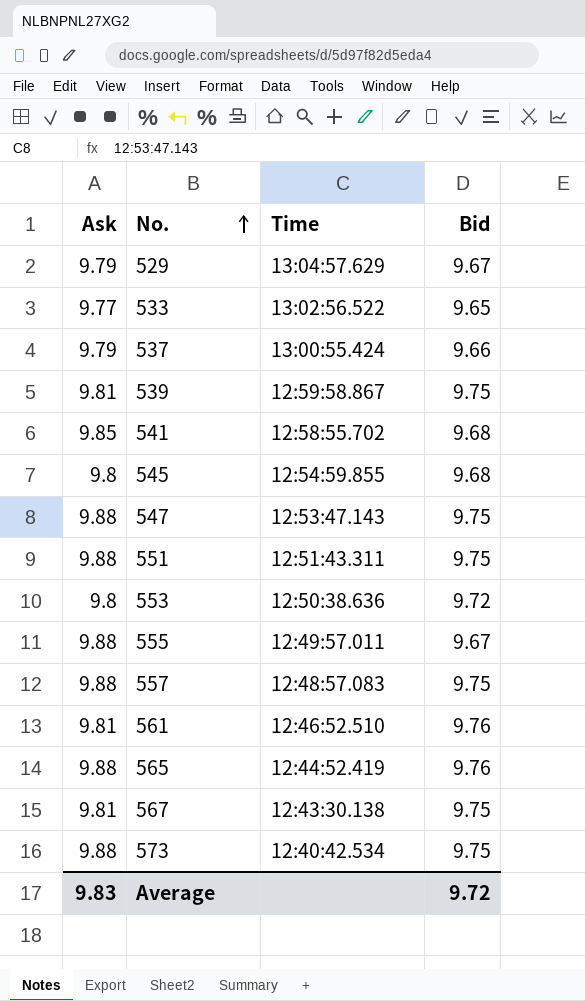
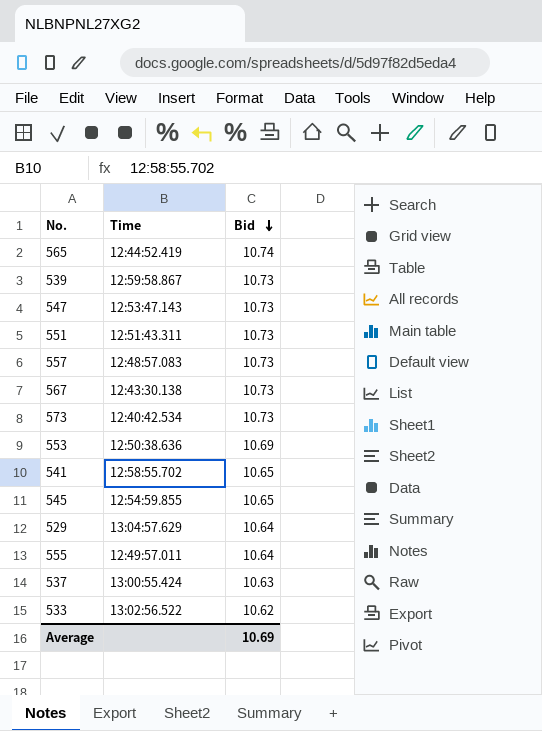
row order: No. ascending -> Bid descending
column Ask | position: 1 -> none
row 561: 9.81 | 12:46:52.510 | 9.76 -> none
565 | Bid: 9.76 -> 10.74
539 | Bid: 9.75 -> 10.73
547 | Bid: 9.75 -> 10.73
551 | Bid: 9.75 -> 10.73
557 | Bid: 9.75 -> 10.73
567 | Bid: 9.75 -> 10.73
573 | Bid: 9.75 -> 10.73
553 | Bid: 9.72 -> 10.69
541 | Bid: 9.68 -> 10.65
545 | Bid: 9.68 -> 10.65
529 | Bid: 9.67 -> 10.64
555 | Bid: 9.67 -> 10.64
537 | Bid: 9.66 -> 10.63
533 | Bid: 9.65 -> 10.62
Average | Bid: 9.72 -> 10.69

